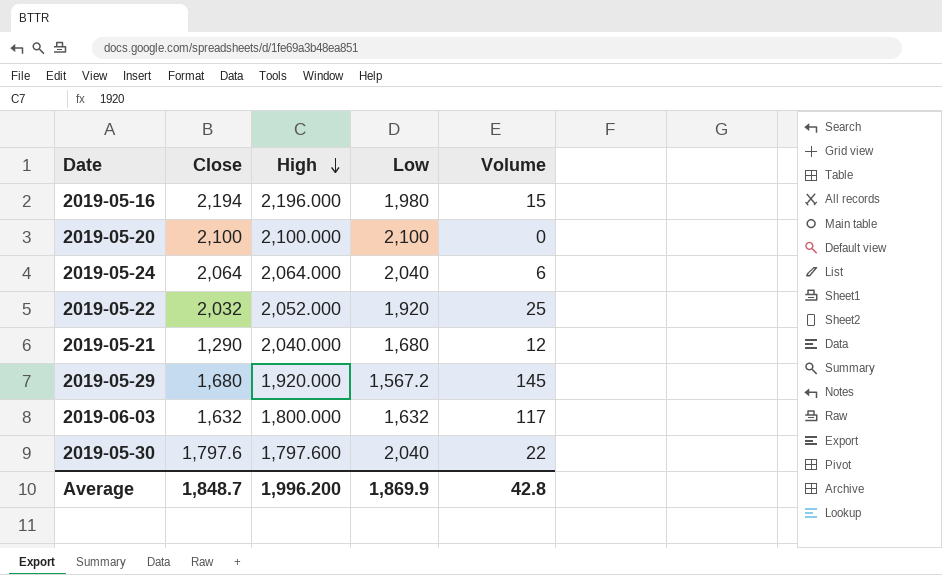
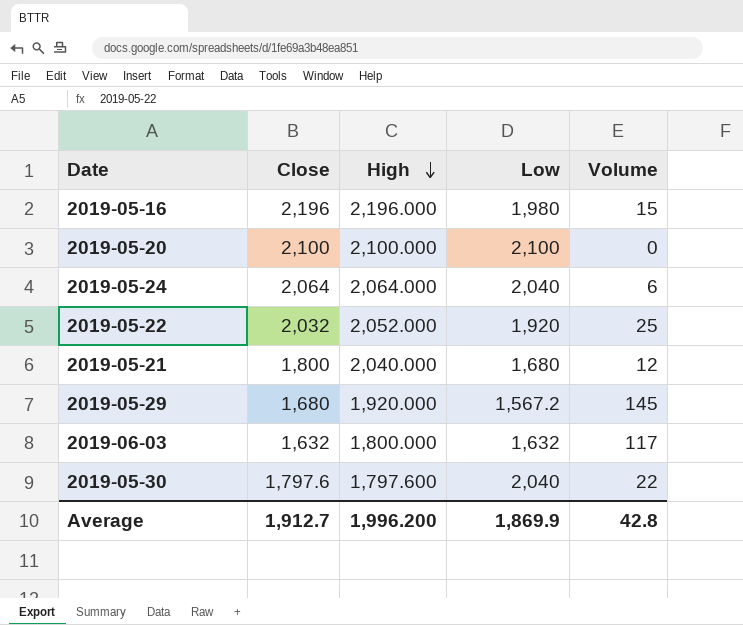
2019-05-16 | Close: 2,194 -> 2,196
2019-05-21 | Close: 1,290 -> 1,800
Average | Close: 1,848.7 -> 1,912.7

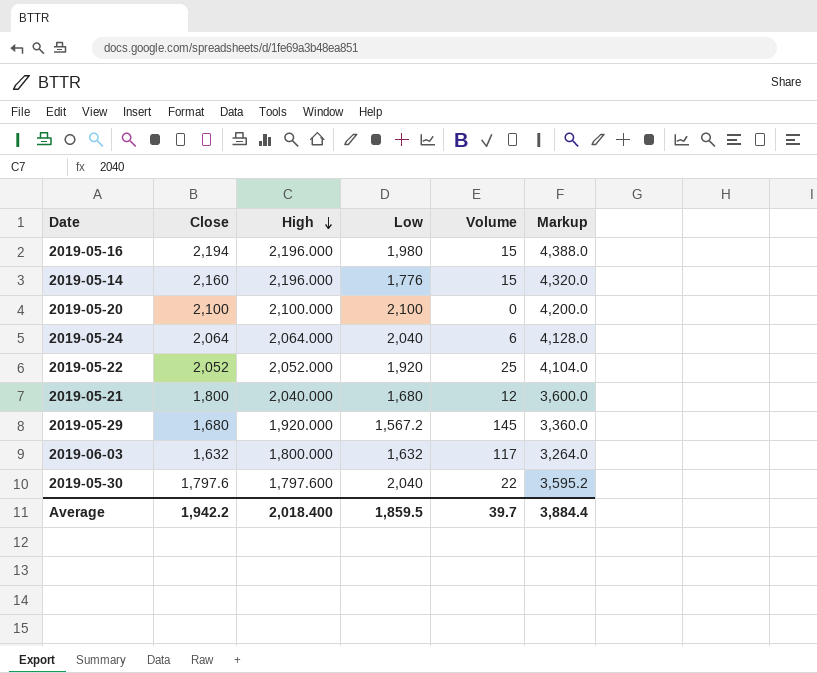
column Markup | formula: none -> [Close] * 2
2019-05-16 | Close: 2,196 -> 2,194
row 2019-05-14: none -> 2,160 | 2,196.000 | 1,776 | 15 | 4,320.0
2019-05-22 | Close: 2,032 -> 2,052
Average | Close: 1,912.7 -> 1,942.2
Average | High: 1,996.200 -> 2,018.400
Average | Low: 1,869.9 -> 1,859.5
Average | Volume: 42.8 -> 39.7

